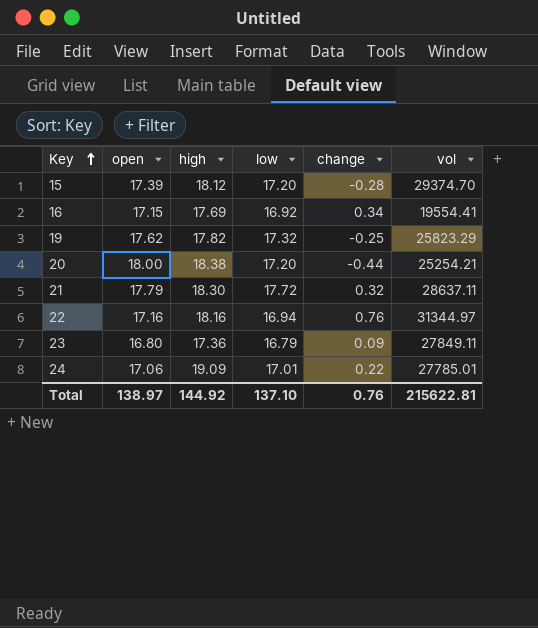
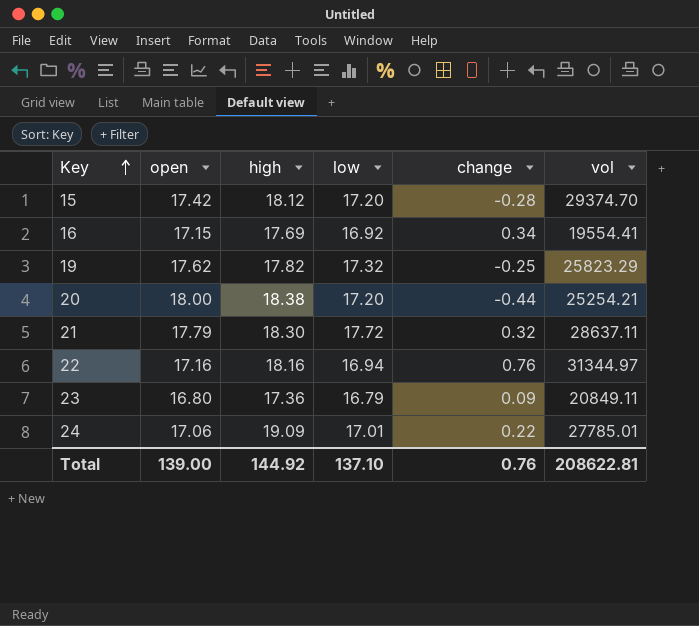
15 | open: 17.39 -> 17.42
23 | vol: 27849.11 -> 20849.11
Total | open: 138.97 -> 139.00
Total | vol: 215622.81 -> 208622.81

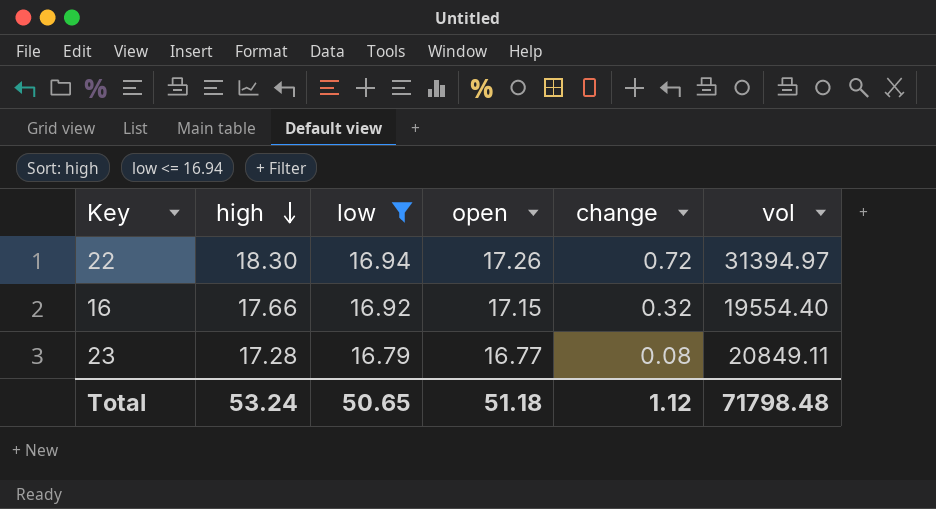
filter: none -> low <= 16.94
row order: Key ascending -> high descending
column open | position: 2 -> 4
22 | high: 18.16 -> 18.30
22 | open: 17.16 -> 17.26
22 | change: 0.76 -> 0.72
22 | vol: 31344.97 -> 31394.97
16 | high: 17.69 -> 17.66
16 | change: 0.34 -> 0.32
16 | vol: 19554.41 -> 19554.40
23 | high: 17.36 -> 17.28
23 | open: 16.80 -> 16.77
23 | change: 0.09 -> 0.08
Total | high: 144.92 -> 53.24
Total | low: 137.10 -> 50.65
Total | open: 139.00 -> 51.18
Total | change: 0.76 -> 1.12
Total | vol: 208622.81 -> 71798.48

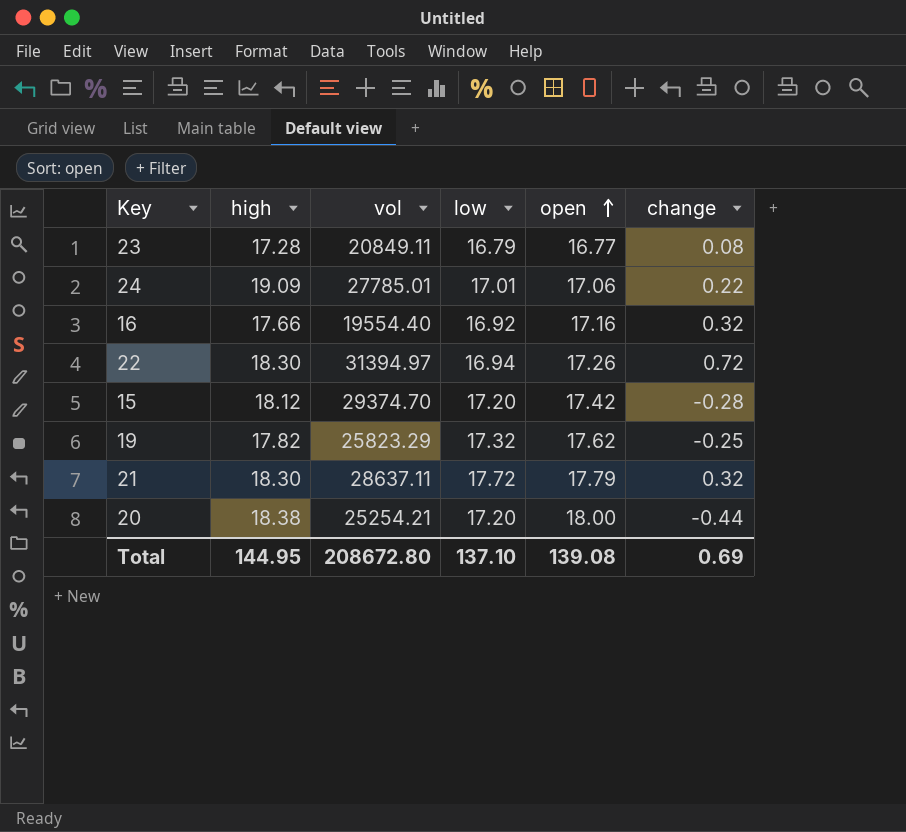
filter: low <= 16.94 -> none
row order: high descending -> open ascending
column vol | position: 6 -> 3
16 | open: 17.15 -> 17.16
Total | high: 53.24 -> 144.95
Total | vol: 71798.48 -> 208672.80
Total | low: 50.65 -> 137.10
Total | open: 51.18 -> 139.08
Total | change: 1.12 -> 0.69

